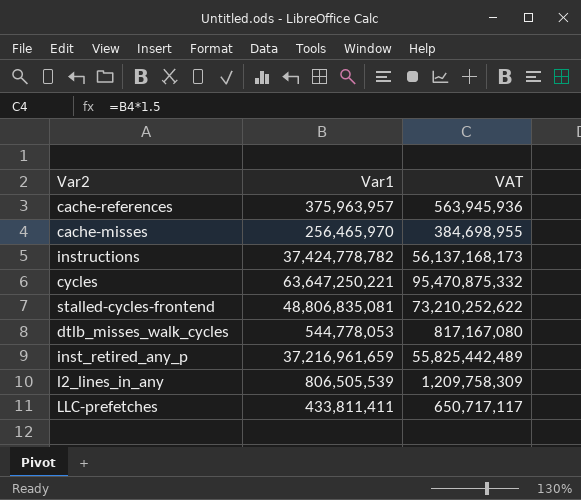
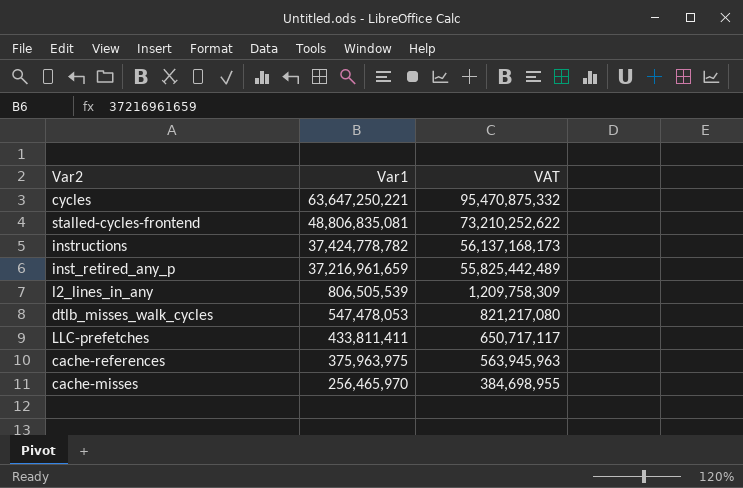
row order: none -> Var1 descending
dtlb_misses_walk_cycles | Var1: 544,778,053 -> 547,478,053
dtlb_misses_walk_cycles | VAT: 817,167,080 -> 821,217,080
cache-references | Var1: 375,963,957 -> 375,963,975
cache-references | VAT: 563,945,936 -> 563,945,963

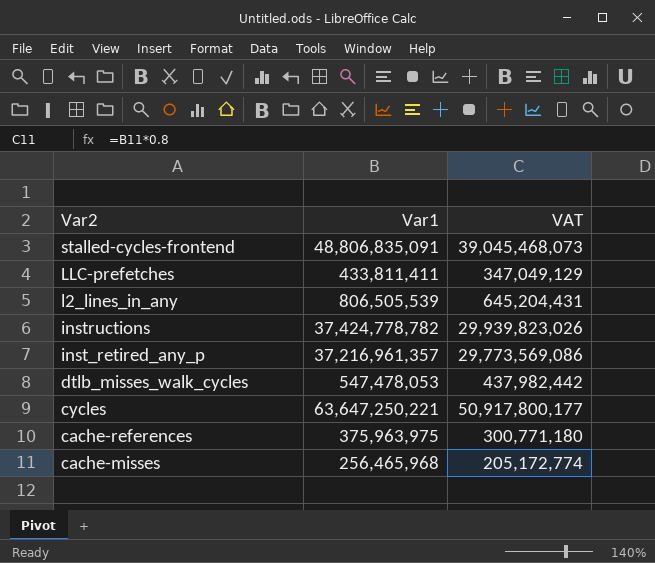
row order: Var1 descending -> Var2 descending
column VAT | formula: [Var1] * 1.5 -> [Var1] * 0.8
stalled-cycles-frontend | Var1: 48,806,835,081 -> 48,806,835,091
inst_retired_any_p | Var1: 37,216,961,659 -> 37,216,961,357
cache-misses | Var1: 256,465,970 -> 256,465,968

